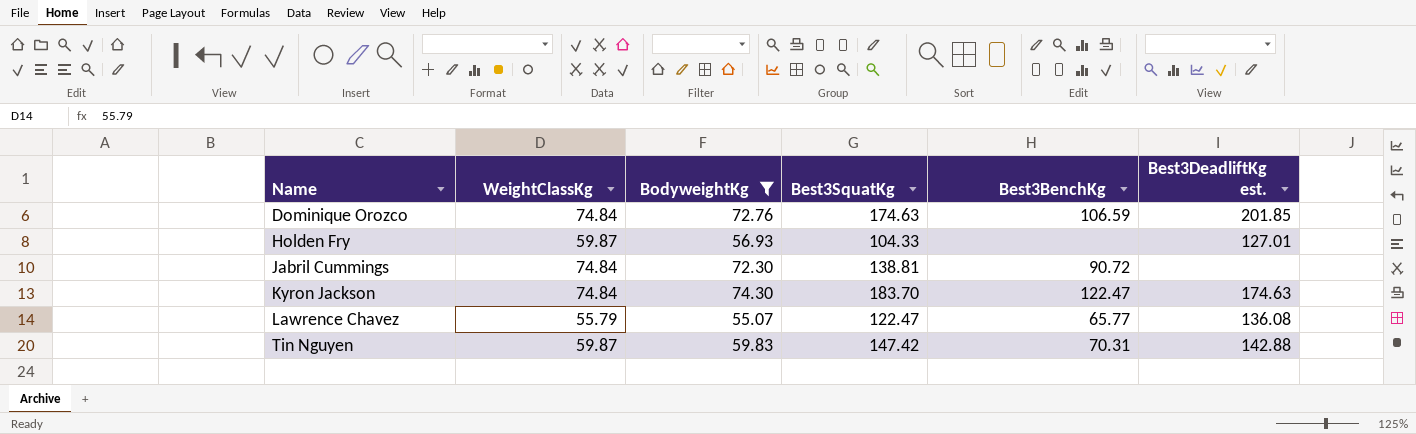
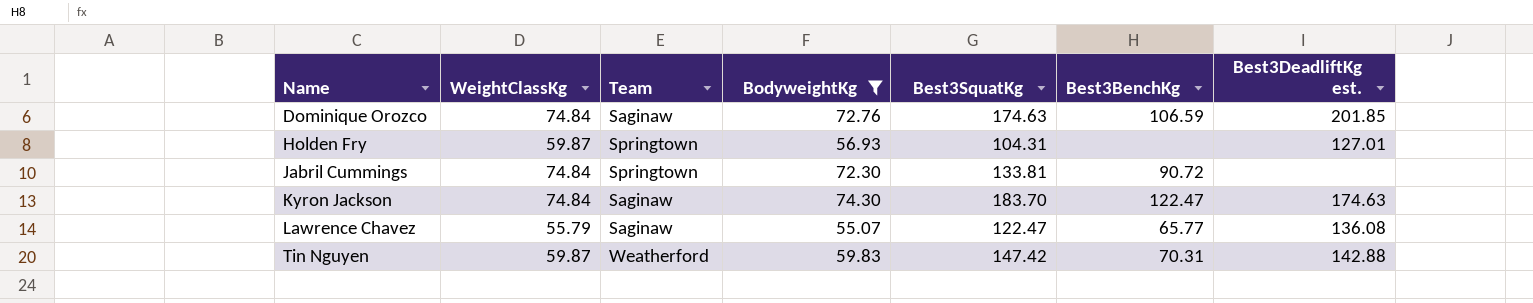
column Team | position: none -> 3
Holden Fry | Best3SquatKg: 104.33 -> 104.31
Jabril Cummings | Best3SquatKg: 138.81 -> 133.81

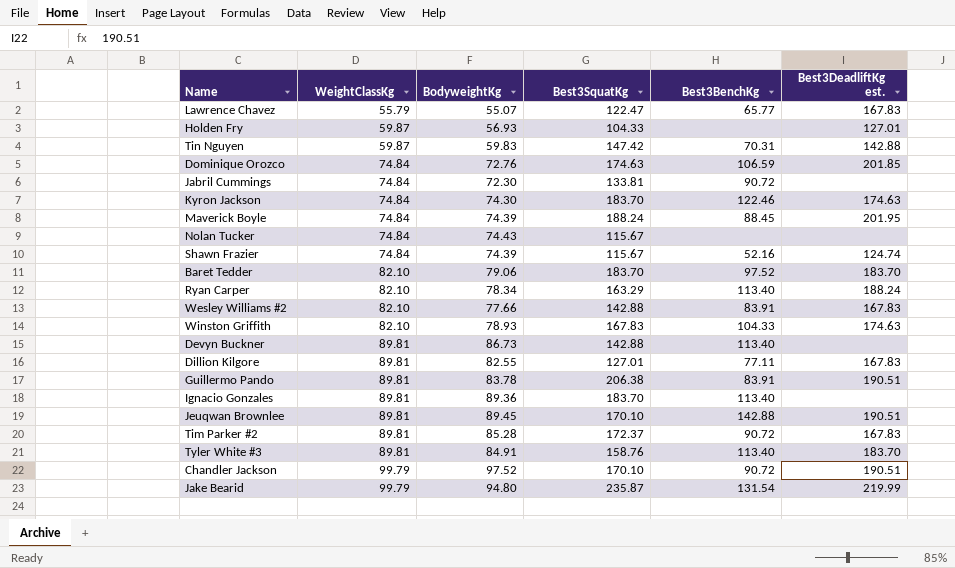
filter: BodyweightKg <= 74.30 -> none
row order: Name ascending -> WeightClassKg ascending
column Team | position: 3 -> none
Lawrence Chavez | Best3DeadliftKg est.: 136.08 -> 167.83
Holden Fry | Best3SquatKg: 104.31 -> 104.33
Kyron Jackson | Best3BenchKg: 122.47 -> 122.46

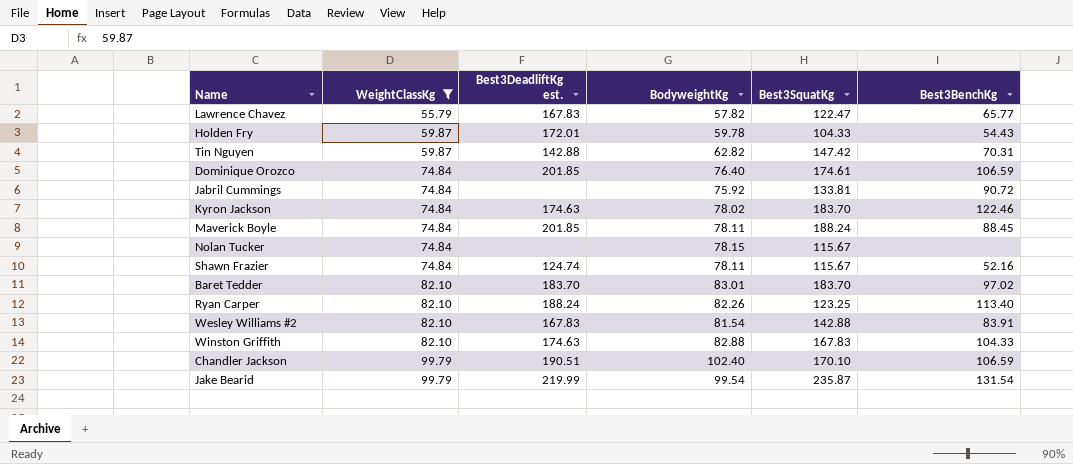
filter: none -> WeightClassKg != 89.81
column Best3DeadliftKg est. | position: 6 -> 3
Lawrence Chavez | BodyweightKg: 55.07 -> 57.82
Holden Fry | Best3DeadliftKg est.: 127.01 -> 172.01
Holden Fry | BodyweightKg: 56.93 -> 59.78
Holden Fry | Best3BenchKg: none -> 54.43
Tin Nguyen | BodyweightKg: 59.83 -> 62.82
Dominique Orozco | BodyweightKg: 72.76 -> 76.40
Dominique Orozco | Best3SquatKg: 174.63 -> 174.61
Jabril Cummings | BodyweightKg: 72.30 -> 75.92
Kyron Jackson | BodyweightKg: 74.30 -> 78.02
Maverick Boyle | Best3DeadliftKg est.: 201.95 -> 201.85
Maverick Boyle | BodyweightKg: 74.39 -> 78.11
Nolan Tucker | BodyweightKg: 74.43 -> 78.15
Shawn Frazier | BodyweightKg: 74.39 -> 78.11
Baret Tedder | BodyweightKg: 79.06 -> 83.01
Baret Tedder | Best3BenchKg: 97.52 -> 97.02
Ryan Carper | BodyweightKg: 78.34 -> 82.26
Ryan Carper | Best3SquatKg: 163.29 -> 123.25
Wesley Williams #2 | BodyweightKg: 77.66 -> 81.54
Winston Griffith | BodyweightKg: 78.93 -> 82.88
Chandler Jackson | BodyweightKg: 97.52 -> 102.40
Chandler Jackson | Best3BenchKg: 90.72 -> 106.59
Jake Bearid | BodyweightKg: 94.80 -> 99.54

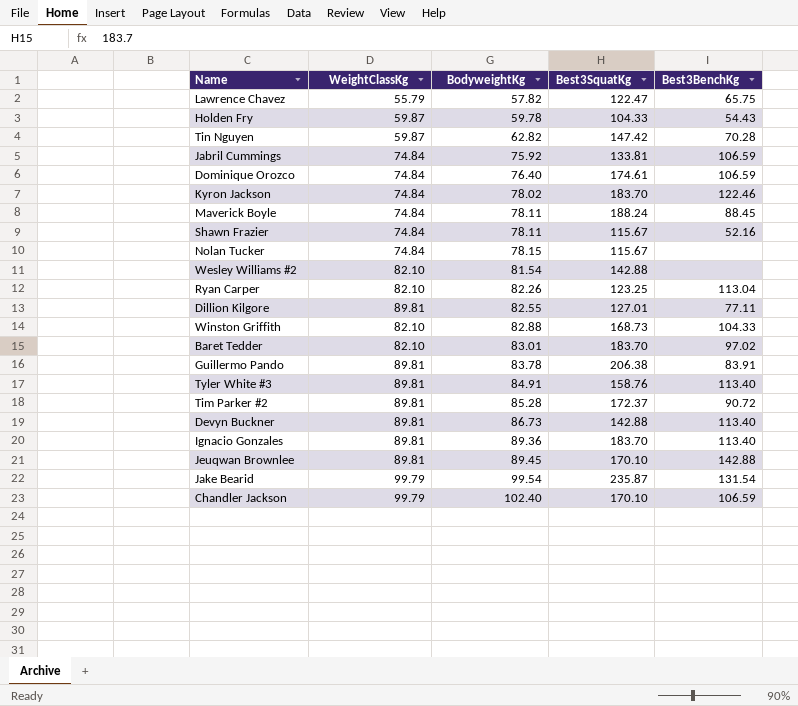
filter: WeightClassKg != 89.81 -> none
row order: WeightClassKg ascending -> BodyweightKg ascending
column Best3DeadliftKg est. | position: 3 -> none
Lawrence Chavez | Best3BenchKg: 65.77 -> 65.75
Tin Nguyen | Best3BenchKg: 70.31 -> 70.28
Jabril Cummings | Best3BenchKg: 90.72 -> 106.59
Wesley Williams #2 | Best3BenchKg: 83.91 -> none
Ryan Carper | Best3BenchKg: 113.40 -> 113.04
Winston Griffith | Best3SquatKg: 167.83 -> 168.73

